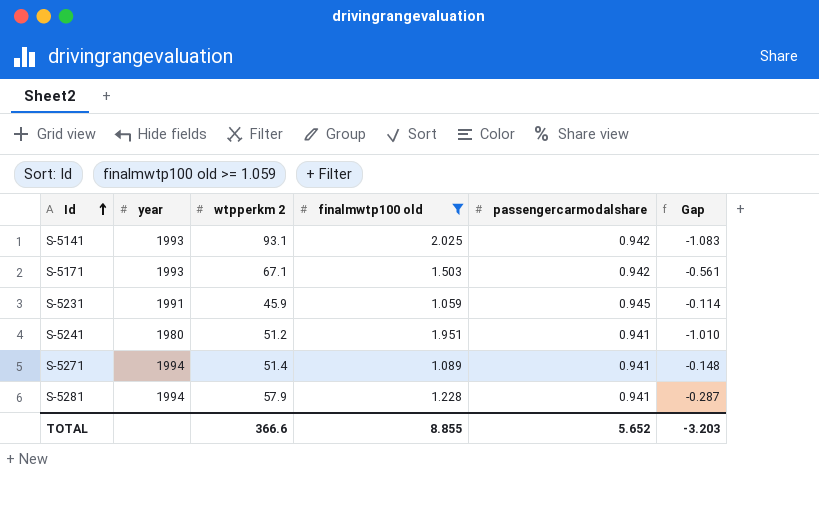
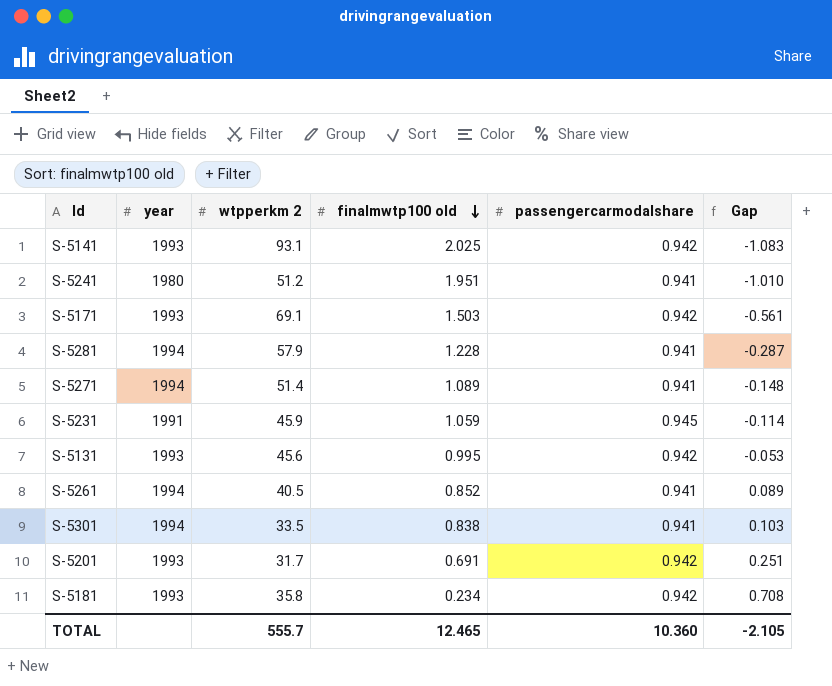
filter: finalmwtp100 old >= 1.059 -> none
row order: Id ascending -> finalmwtp100 old descending
S-5171 | wtpperkm 2: 67.1 -> 69.1
TOTAL | wtpperkm 2: 366.6 -> 555.7
TOTAL | finalmwtp100 old: 8.855 -> 12.465
TOTAL | passengercarmodalshare: 5.652 -> 10.360
TOTAL | Gap: -3.203 -> -2.105

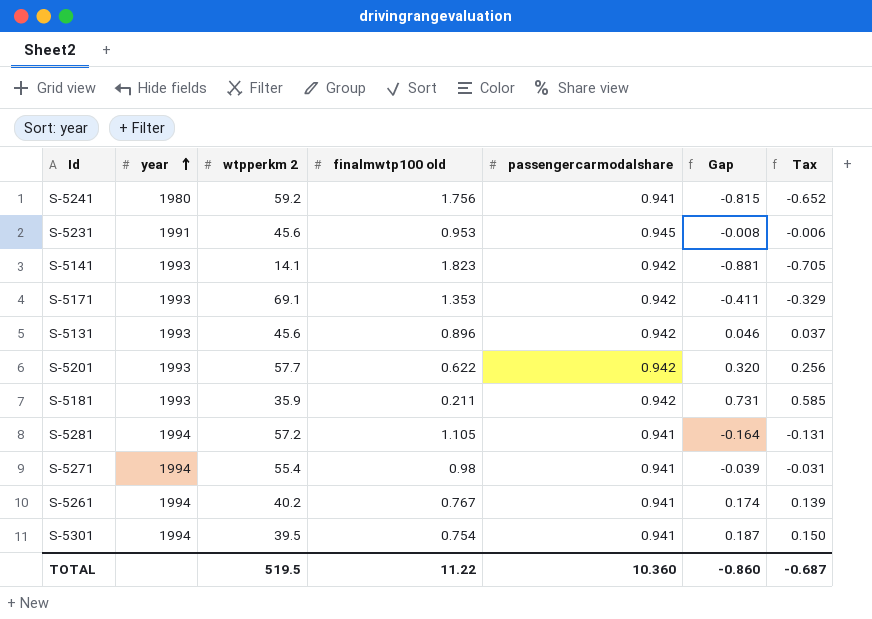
row order: finalmwtp100 old descending -> year ascending
column Tax | formula: none -> [Gap] * 0.8
S-5241 | wtpperkm 2: 51.2 -> 59.2
S-5241 | finalmwtp100 old: 1.951 -> 1.756
S-5241 | Gap: -1.010 -> -0.815
S-5231 | wtpperkm 2: 45.9 -> 45.6
S-5231 | finalmwtp100 old: 1.059 -> 0.953
S-5231 | Gap: -0.114 -> -0.008
S-5141 | wtpperkm 2: 93.1 -> 14.1
S-5141 | finalmwtp100 old: 2.025 -> 1.823
S-5141 | Gap: -1.083 -> -0.881
S-5171 | finalmwtp100 old: 1.503 -> 1.353
S-5171 | Gap: -0.561 -> -0.411
S-5131 | finalmwtp100 old: 0.995 -> 0.896
S-5131 | Gap: -0.053 -> 0.046
S-5201 | wtpperkm 2: 31.7 -> 57.7
S-5201 | finalmwtp100 old: 0.691 -> 0.622
S-5201 | Gap: 0.251 -> 0.320
S-5181 | wtpperkm 2: 35.8 -> 35.9
S-5181 | finalmwtp100 old: 0.234 -> 0.211
S-5181 | Gap: 0.708 -> 0.731
S-5281 | wtpperkm 2: 57.9 -> 57.2
S-5281 | finalmwtp100 old: 1.228 -> 1.105
S-5281 | Gap: -0.287 -> -0.164
S-5271 | wtpperkm 2: 51.4 -> 55.4
S-5271 | finalmwtp100 old: 1.089 -> 0.98
S-5271 | Gap: -0.148 -> -0.039
S-5261 | wtpperkm 2: 40.5 -> 40.2
S-5261 | finalmwtp100 old: 0.852 -> 0.767
S-5261 | Gap: 0.089 -> 0.174
S-5301 | wtpperkm 2: 33.5 -> 39.5
S-5301 | finalmwtp100 old: 0.838 -> 0.754
S-5301 | Gap: 0.103 -> 0.187
TOTAL | wtpperkm 2: 555.7 -> 519.5
TOTAL | finalmwtp100 old: 12.465 -> 11.22
TOTAL | Gap: -2.105 -> -0.860

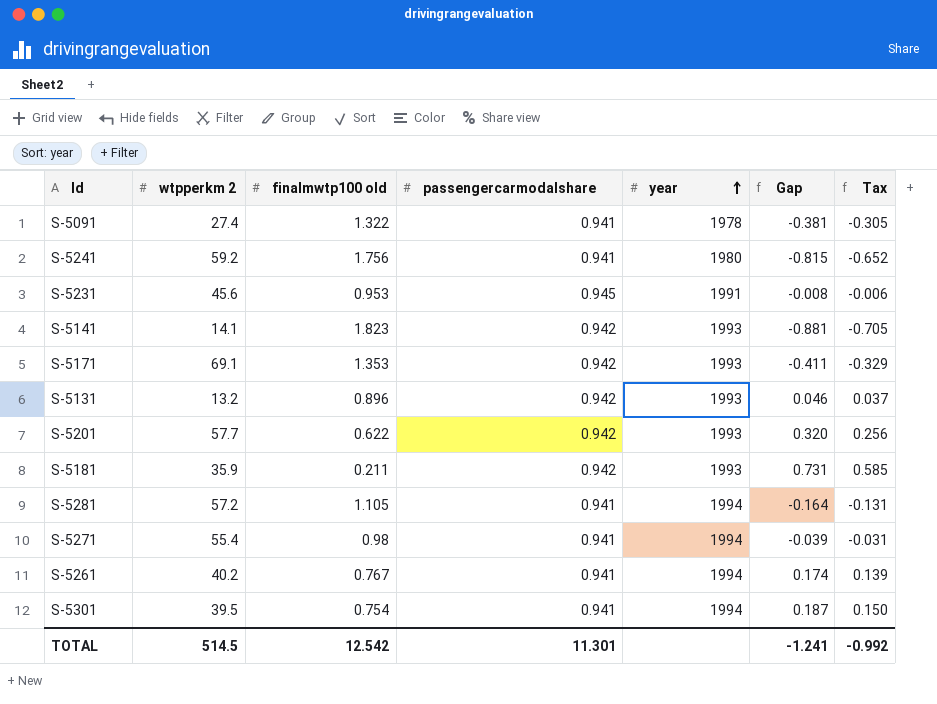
column year | position: 2 -> 5
row S-5091: none -> 27.4 | 1.322 | 0.941 | 1978 | -0.381 | -0.305
S-5131 | wtpperkm 2: 45.6 -> 13.2
TOTAL | wtpperkm 2: 519.5 -> 514.5
TOTAL | finalmwtp100 old: 11.22 -> 12.542
TOTAL | passengercarmodalshare: 10.360 -> 11.301
TOTAL | Gap: -0.860 -> -1.241
TOTAL | Tax: -0.687 -> -0.992

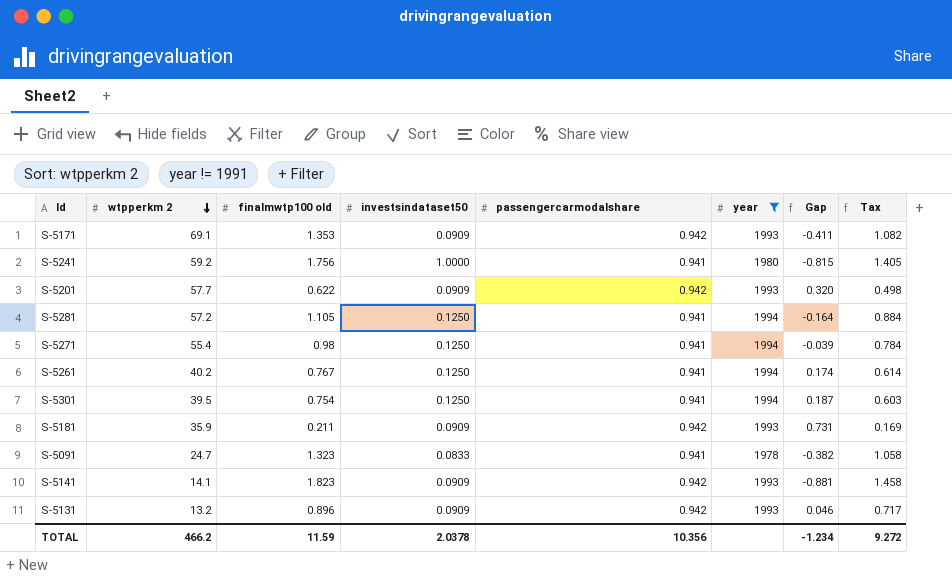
filter: none -> year != 1991
row order: year ascending -> wtpperkm 2 descending
column investsindataset50 | position: none -> 4
column Tax | formula: [Gap] * 0.8 -> [finalmwtp100 old] * 0.8
S-5091 | wtpperkm 2: 27.4 -> 24.7
S-5091 | finalmwtp100 old: 1.322 -> 1.323
S-5091 | Gap: -0.381 -> -0.382
TOTAL | wtpperkm 2: 514.5 -> 466.2
TOTAL | finalmwtp100 old: 12.542 -> 11.59
TOTAL | passengercarmodalshare: 11.301 -> 10.356
TOTAL | Gap: -1.241 -> -1.234
TOTAL | Tax: -0.992 -> 9.272

